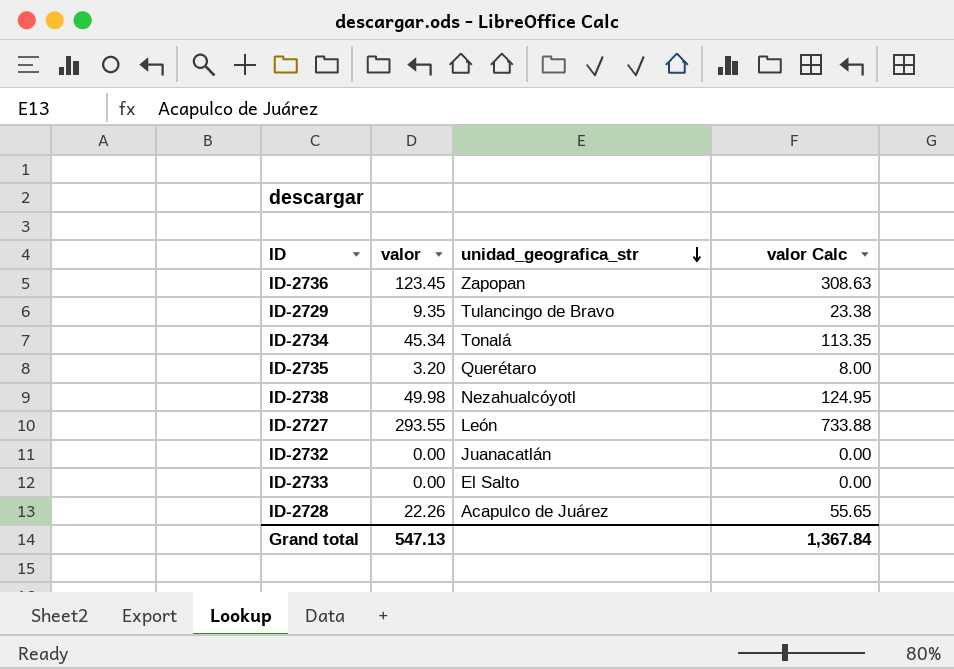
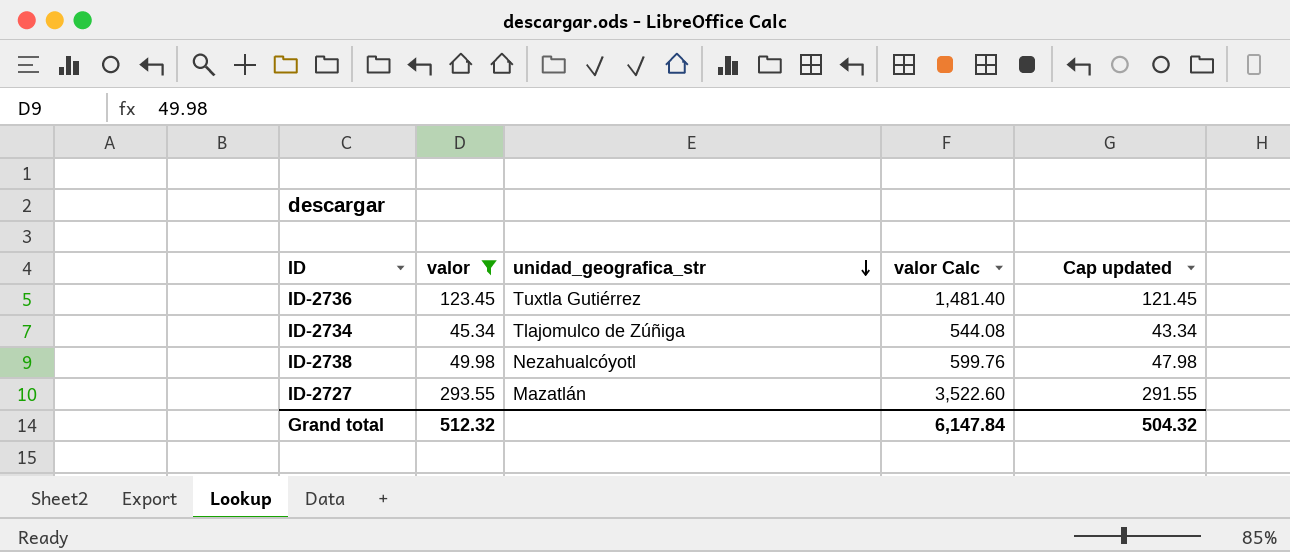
filter: none -> valor >= 45.34
column valor Calc | formula: [valor] * 2.5 -> [valor] * 12
column Cap updated | formula: none -> [valor] - 2
ID-2736 | unidad_geografica_str: Zapopan -> Tuxtla Gutiérrez
ID-2734 | unidad_geografica_str: Tonalá -> Tlajomulco de Zúñiga
ID-2727 | unidad_geografica_str: León -> Mazatlán
Grand total | valor: 547.13 -> 512.32
Grand total | valor Calc: 1,367.84 -> 6,147.84

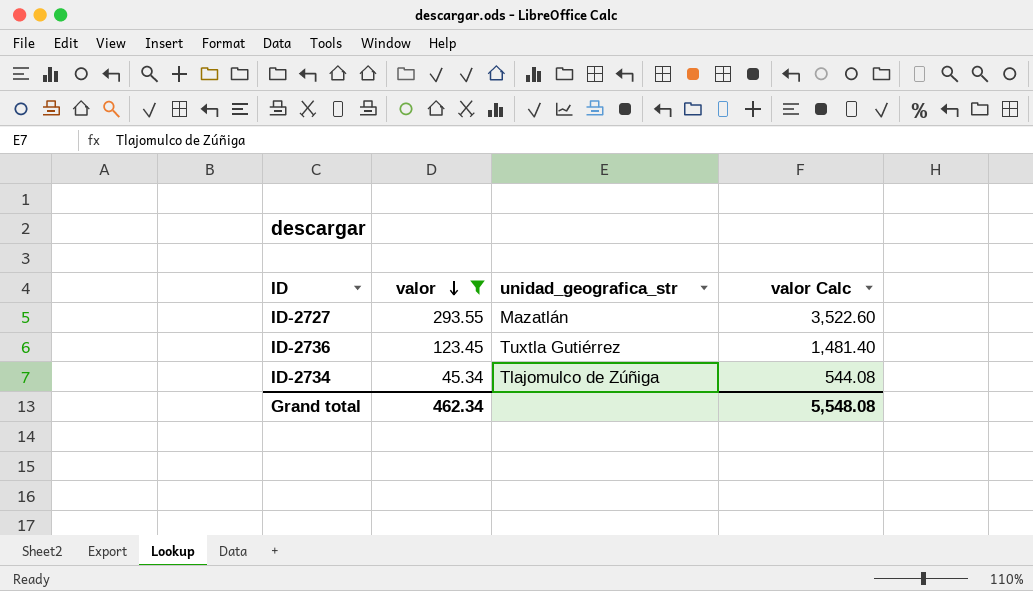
row order: unidad_geografica_str descending -> valor descending
column Cap updated | formula: [valor] - 2 -> none
row ID-2738: 49.98 | Nezahualcóyotl | 599.76 | 47.98 -> none
Grand total | valor: 512.32 -> 462.34
Grand total | valor Calc: 6,147.84 -> 5,548.08

